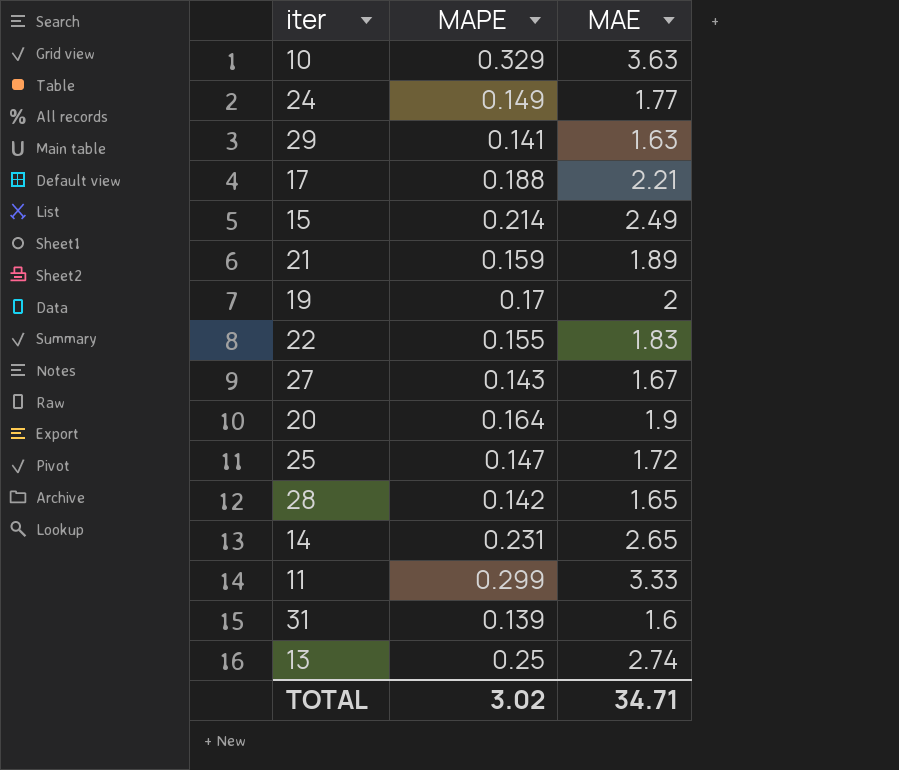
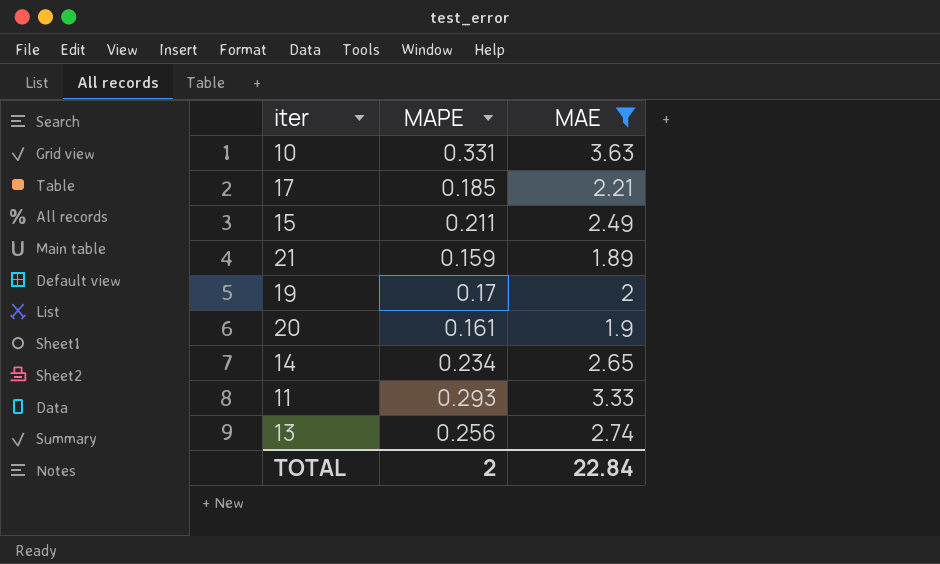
filter: none -> MAE >= 1.89
10 | MAPE: 0.329 -> 0.331
17 | MAPE: 0.188 -> 0.185
15 | MAPE: 0.214 -> 0.211
20 | MAPE: 0.164 -> 0.161
14 | MAPE: 0.231 -> 0.234
11 | MAPE: 0.299 -> 0.293
13 | MAPE: 0.25 -> 0.256
TOTAL | MAPE: 3.02 -> 2
TOTAL | MAE: 34.71 -> 22.84

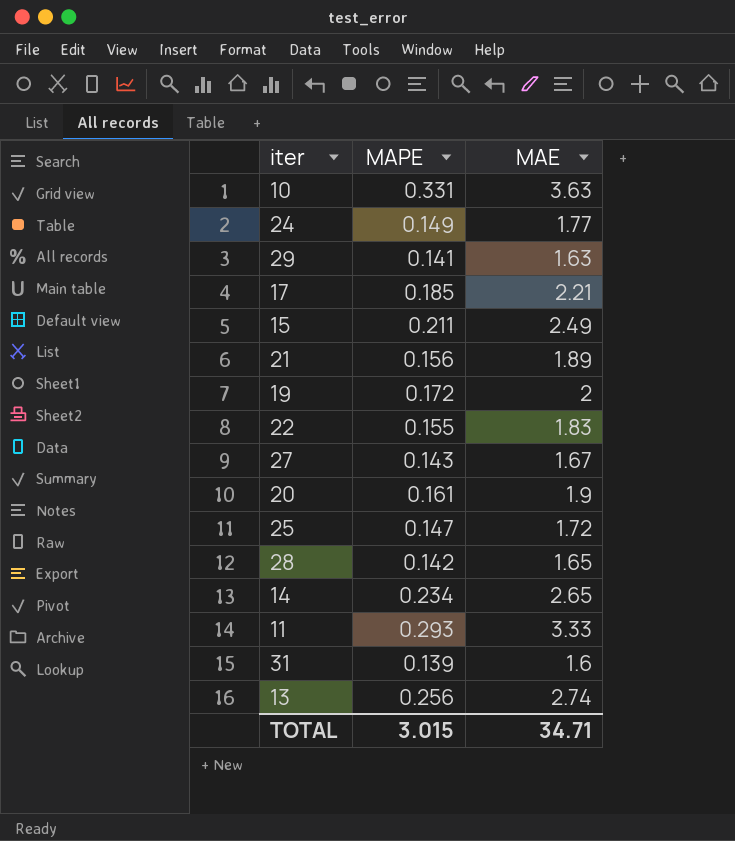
filter: MAE >= 1.89 -> none
21 | MAPE: 0.159 -> 0.156
19 | MAPE: 0.17 -> 0.172
TOTAL | MAPE: 2 -> 3.015
TOTAL | MAE: 22.84 -> 34.71

